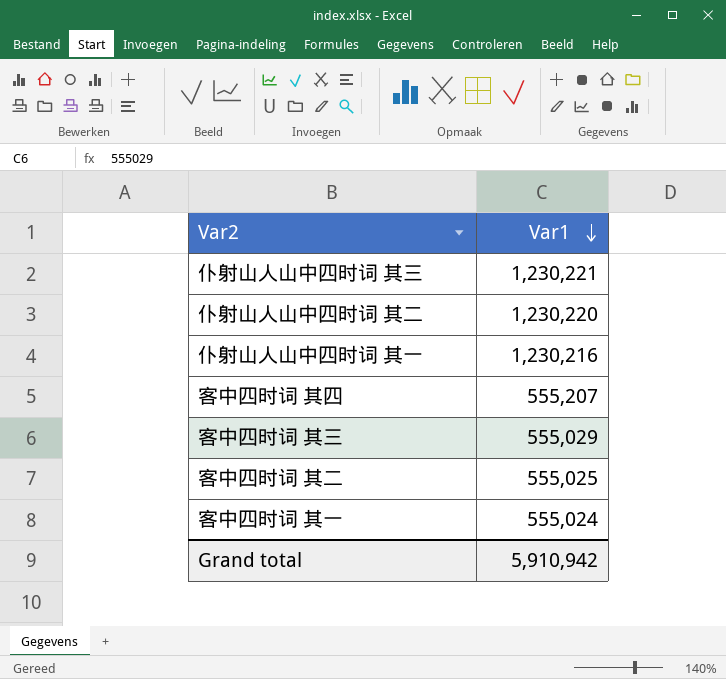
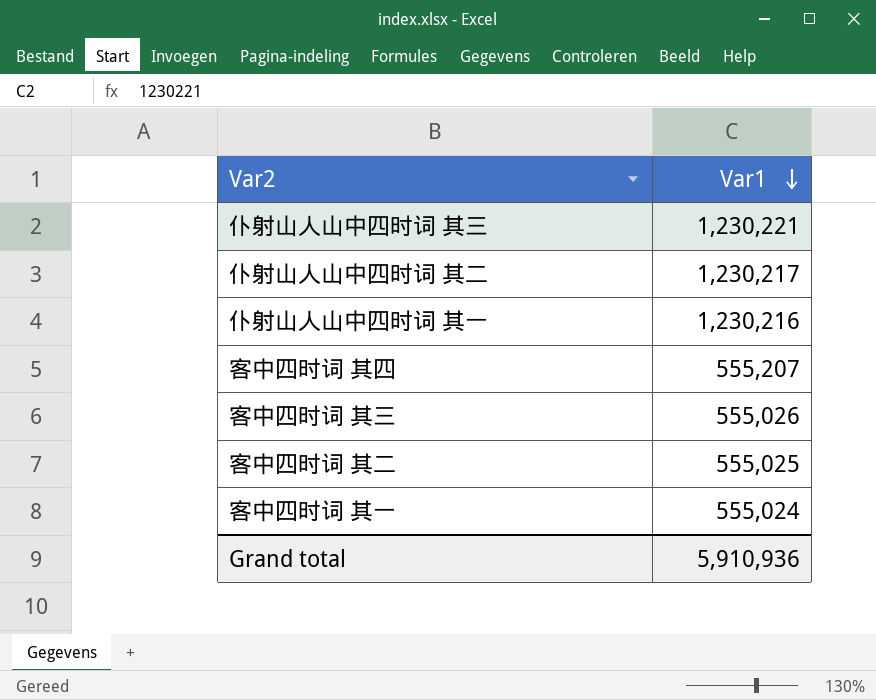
仆射山人山中四时词 其二 | Var1: 1,230,220 -> 1,230,217
客中四时词 其三 | Var1: 555,029 -> 555,026
Grand total | Var1: 5,910,942 -> 5,910,936

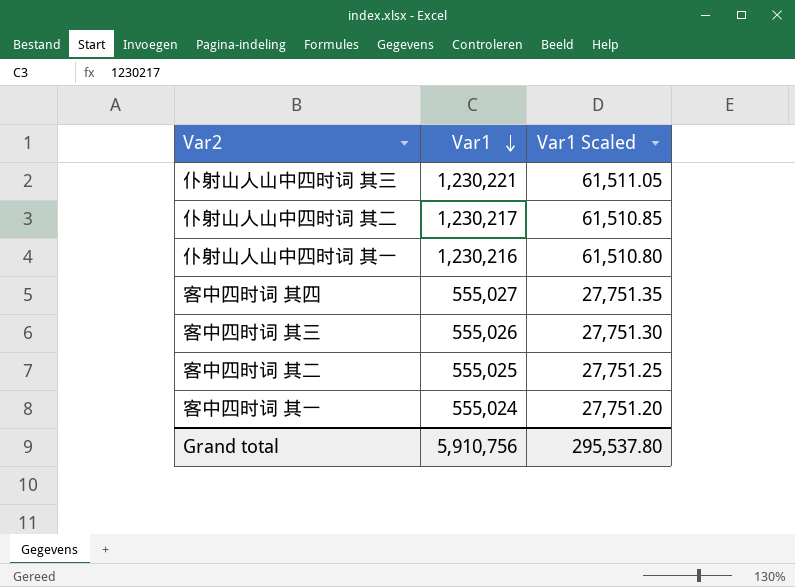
column Var1 Scaled | formula: none -> [Var1] * 0.05
客中四时词 其四 | Var1: 555,207 -> 555,027
Grand total | Var1: 5,910,936 -> 5,910,756

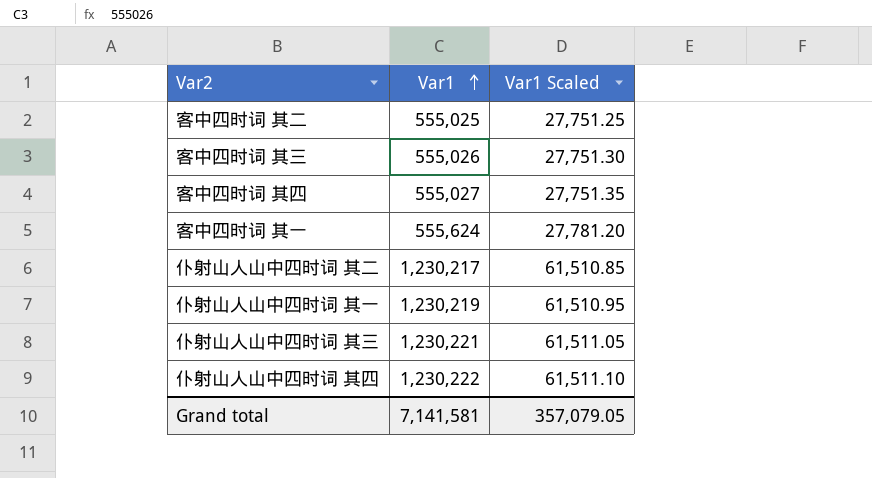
row order: Var1 descending -> Var1 ascending
客中四时词 其一 | Var1: 555,024 -> 555,624
客中四时词 其一 | Var1 Scaled: 27,751.20 -> 27,781.20
仆射山人山中四时词 其一 | Var1: 1,230,216 -> 1,230,219
仆射山人山中四时词 其一 | Var1 Scaled: 61,510.80 -> 61,510.95
row 仆射山人山中四时词 其四: none -> 1,230,222 | 61,511.10
Grand total | Var1: 5,910,756 -> 7,141,581
Grand total | Var1 Scaled: 295,537.80 -> 357,079.05

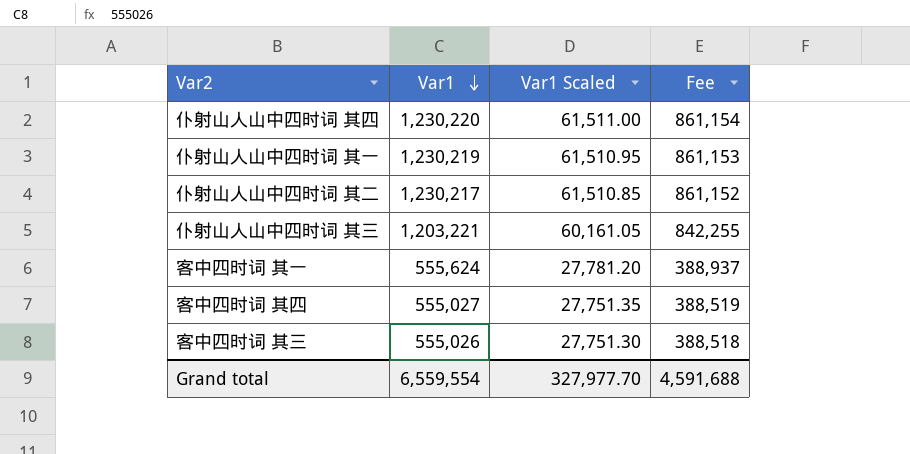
row order: Var1 ascending -> Var1 descending
column Fee | formula: none -> [Var1] * 0.7
row 客中四时词 其二: 555,025 | 27,751.25 -> none
仆射山人山中四时词 其四 | Var1: 1,230,222 -> 1,230,220
仆射山人山中四时词 其四 | Var1 Scaled: 61,511.10 -> 61,511.00
仆射山人山中四时词 其三 | Var1: 1,230,221 -> 1,203,221
仆射山人山中四时词 其三 | Var1 Scaled: 61,511.05 -> 60,161.05
Grand total | Var1: 7,141,581 -> 6,559,554
Grand total | Var1 Scaled: 357,079.05 -> 327,977.70

